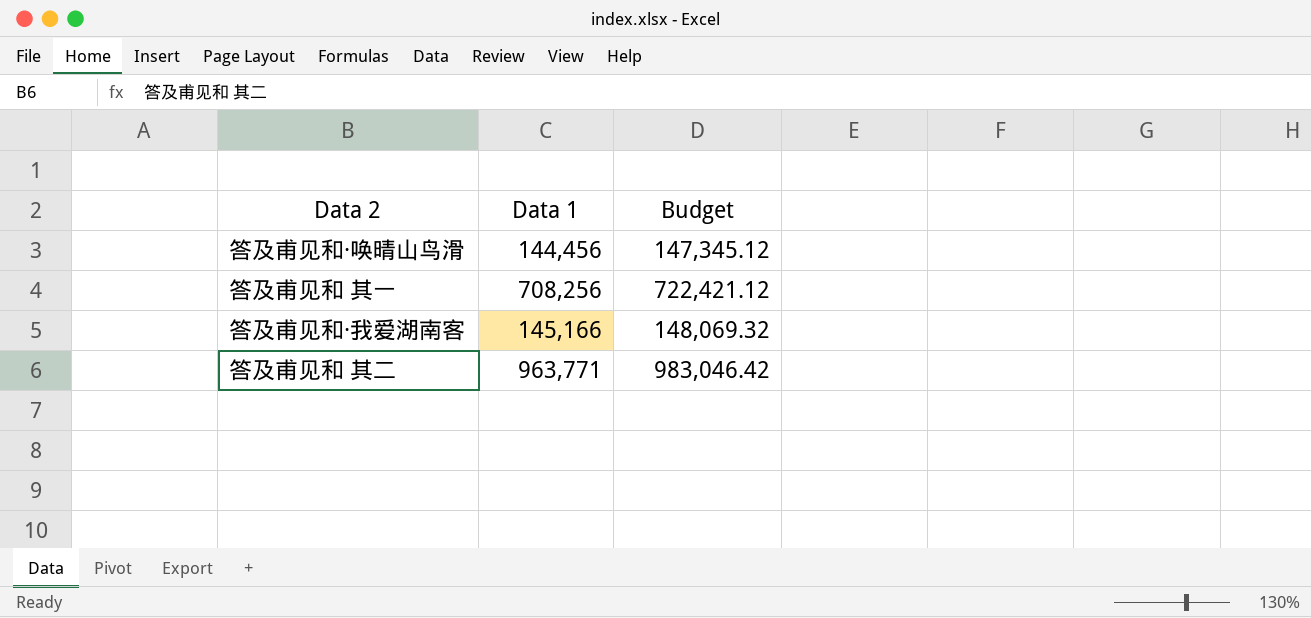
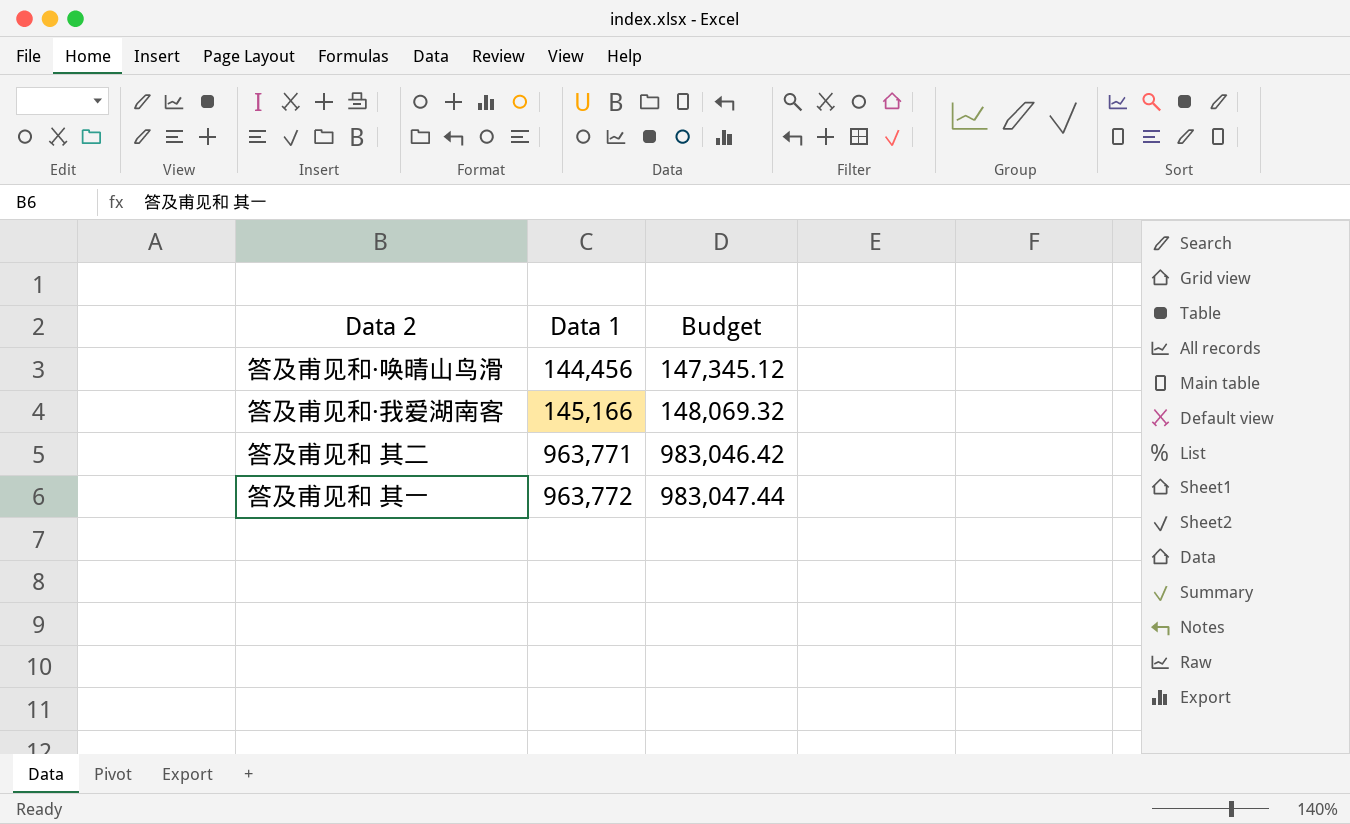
row order: none -> Data 1 ascending
答及甫见和 其一 | Data 1: 708,256 -> 963,772
答及甫见和 其一 | Budget: 722,421.12 -> 983,047.44

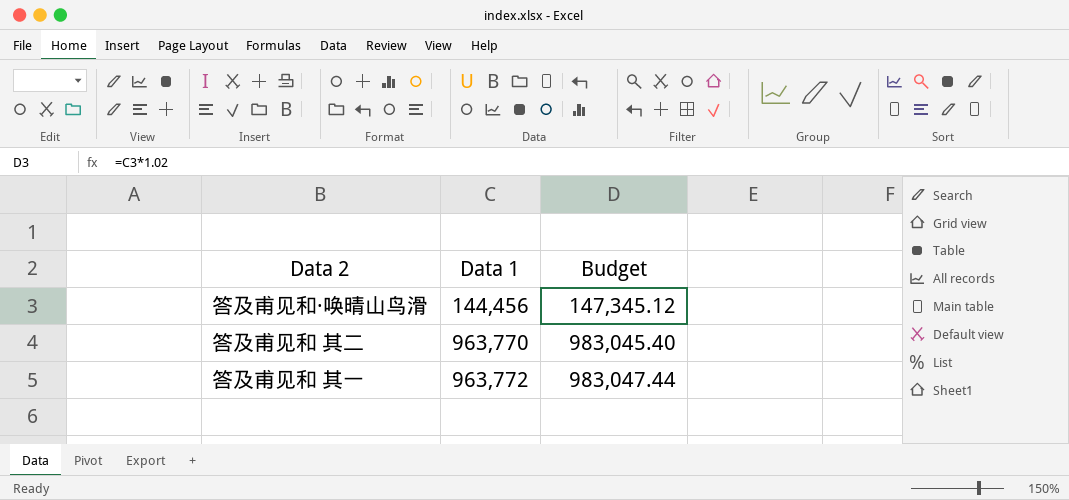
row 答及甫见和·我爱湖南客: 145,166 | 148,069.32 -> none
答及甫见和 其二 | Data 1: 963,771 -> 963,770
答及甫见和 其二 | Budget: 983,046.42 -> 983,045.40

